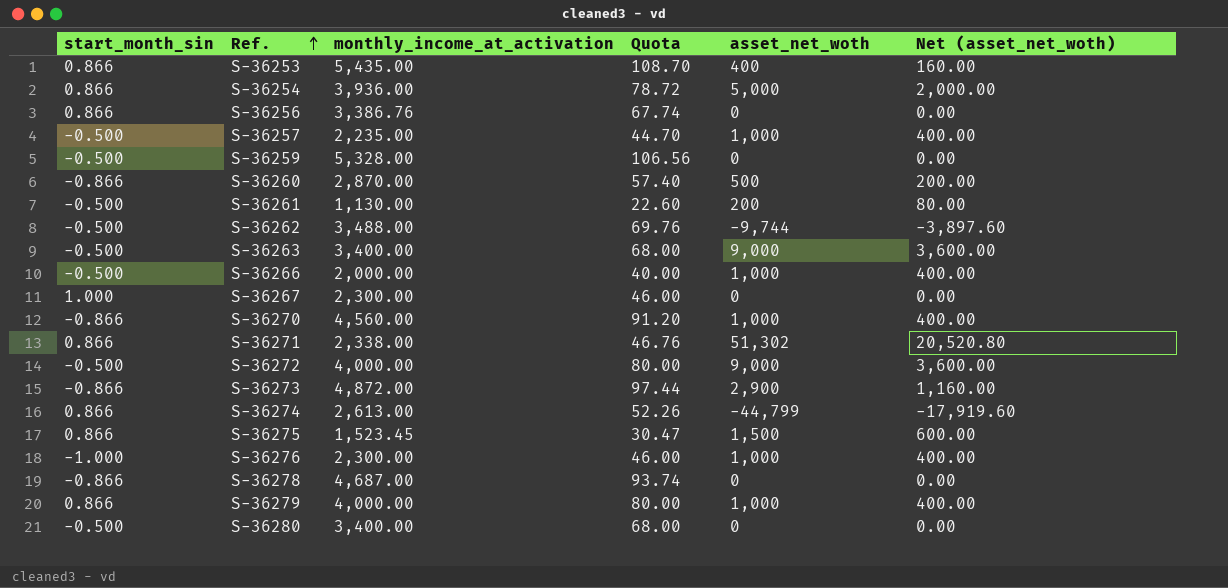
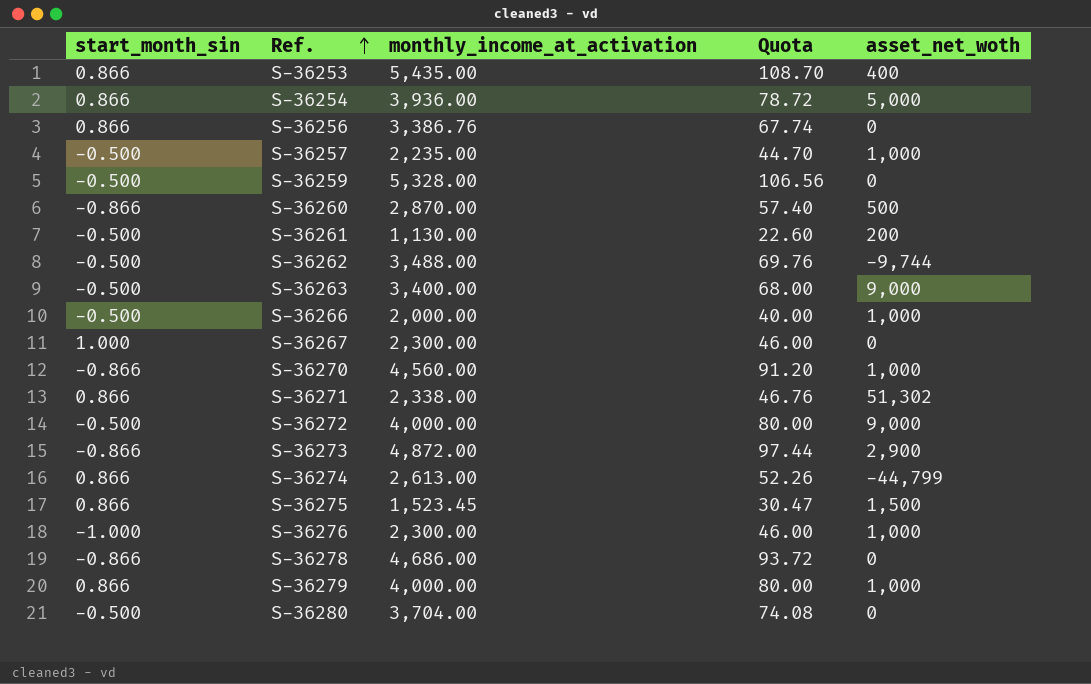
column Net (asset_net_woth) | formula: [asset_net_woth] * 0.4 -> none
S-36278 | monthly_income_at_activation: 4,687.00 -> 4,686.00
S-36278 | Quota: 93.74 -> 93.72
S-36280 | monthly_income_at_activation: 3,400.00 -> 3,704.00
S-36280 | Quota: 68.00 -> 74.08

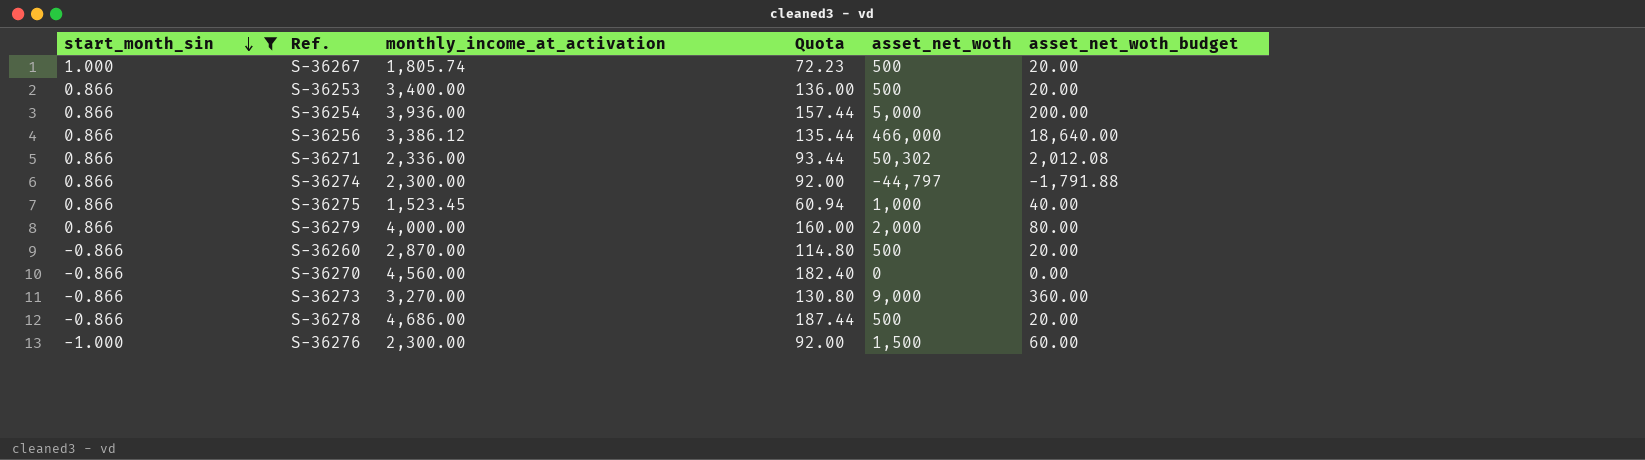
filter: none -> start_month_sin != -0.500
row order: Ref. ascending -> start_month_sin descending
column Quota | formula: [monthly_income_at_activation] * 0.02 -> [monthly_income_at_activation] * 0.04
column asset_net_woth_budget | formula: none -> [asset_net_woth] * 0.04
S-36267 | monthly_income_at_activation: 2,300.00 -> 1,805.74
S-36267 | asset_net_woth: 0 -> 500
S-36253 | monthly_income_at_activation: 5,435.00 -> 3,400.00
S-36253 | asset_net_woth: 400 -> 500
S-36256 | monthly_income_at_activation: 3,386.76 -> 3,386.12
S-36256 | asset_net_woth: 0 -> 466,000
S-36271 | monthly_income_at_activation: 2,338.00 -> 2,336.00
S-36271 | asset_net_woth: 51,302 -> 50,302
S-36274 | monthly_income_at_activation: 2,613.00 -> 2,300.00
S-36274 | asset_net_woth: -44,799 -> -44,797
S-36275 | asset_net_woth: 1,500 -> 1,000
S-36279 | asset_net_woth: 1,000 -> 2,000
S-36270 | asset_net_woth: 1,000 -> 0
S-36273 | monthly_income_at_activation: 4,872.00 -> 3,270.00
S-36273 | asset_net_woth: 2,900 -> 9,000
S-36278 | asset_net_woth: 0 -> 500
S-36276 | asset_net_woth: 1,000 -> 1,500

